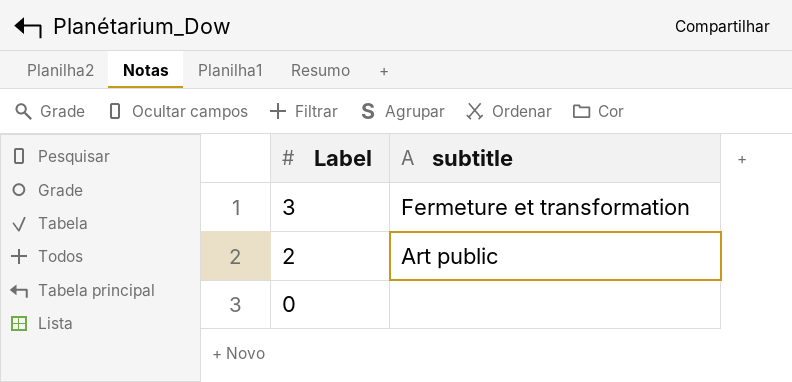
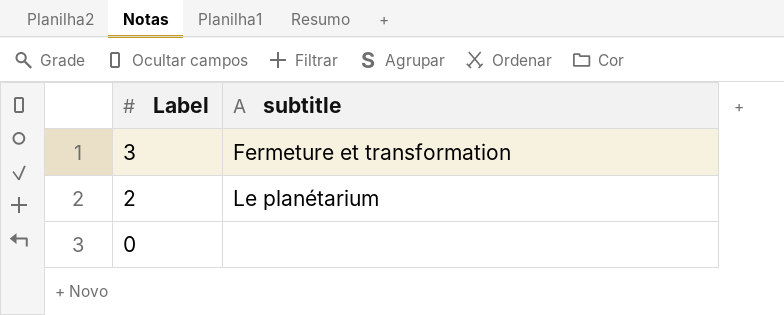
2 | subtitle: Art public -> Le planétarium

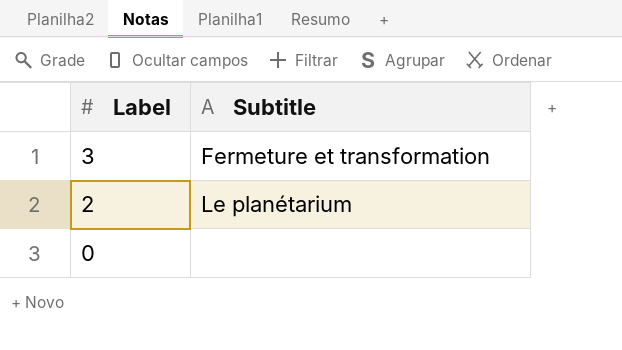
column name: subtitle -> Subtitle

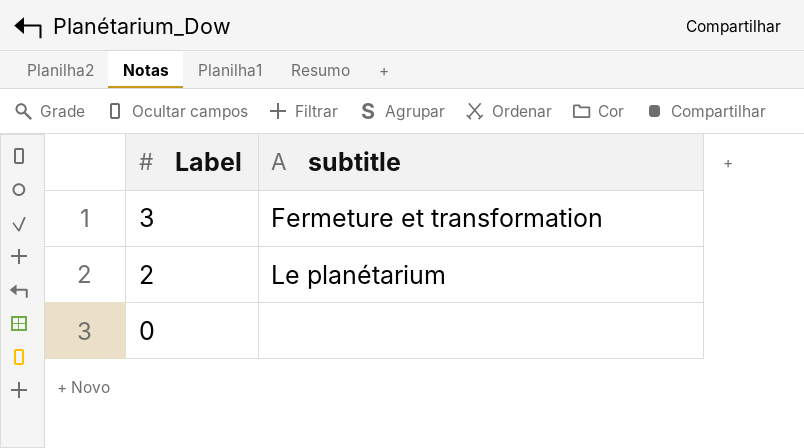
column name: Subtitle -> subtitle

